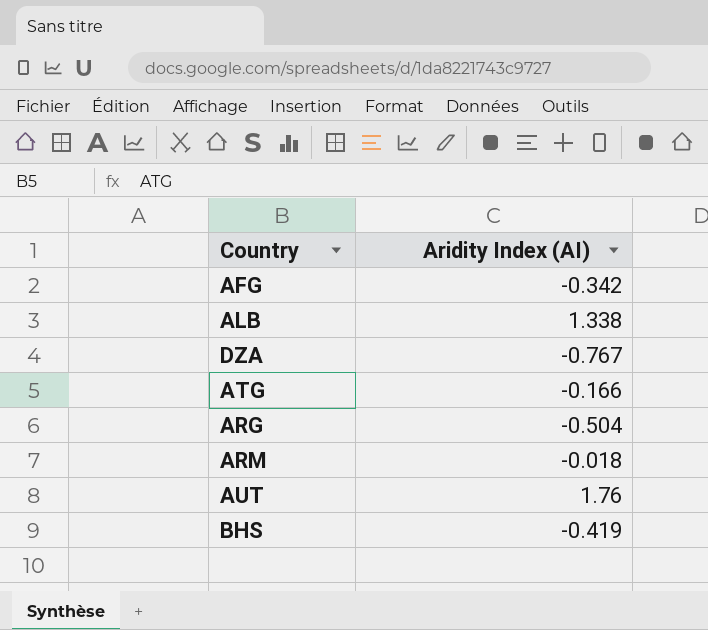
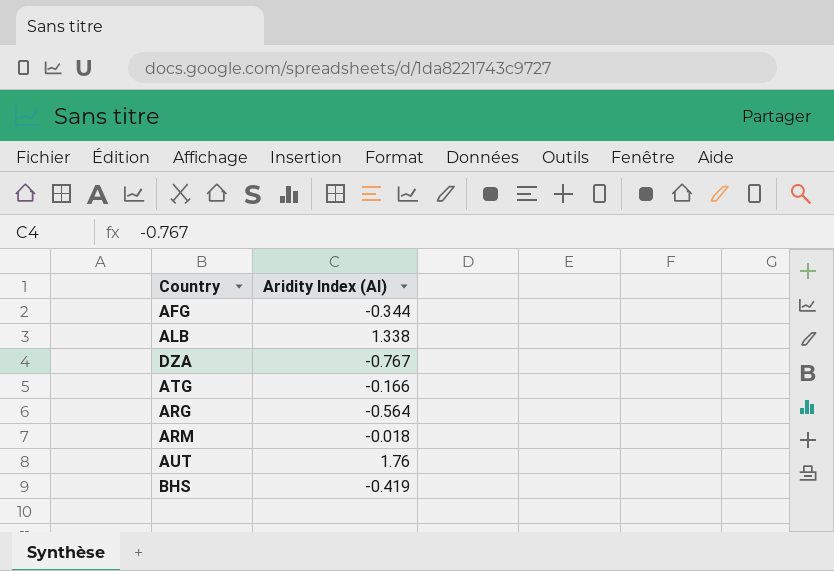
AFG | Aridity Index (AI): -0.342 -> -0.344
ARG | Aridity Index (AI): -0.504 -> -0.564

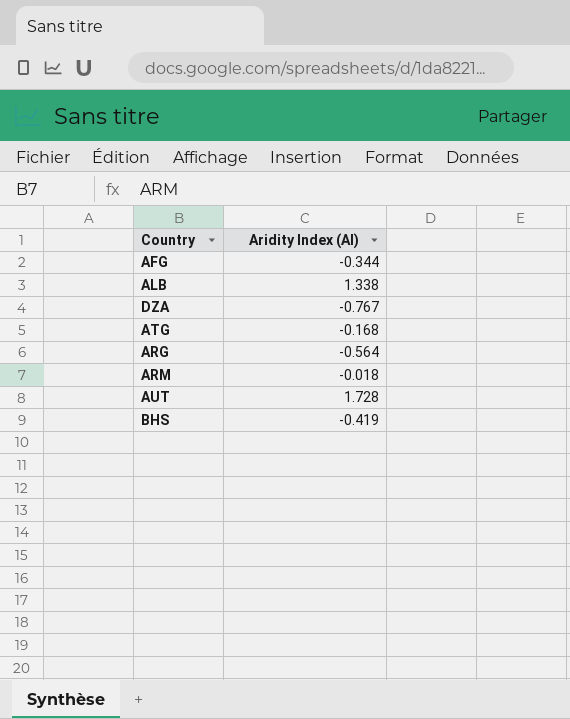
ATG | Aridity Index (AI): -0.166 -> -0.168
AUT | Aridity Index (AI): 1.76 -> 1.728

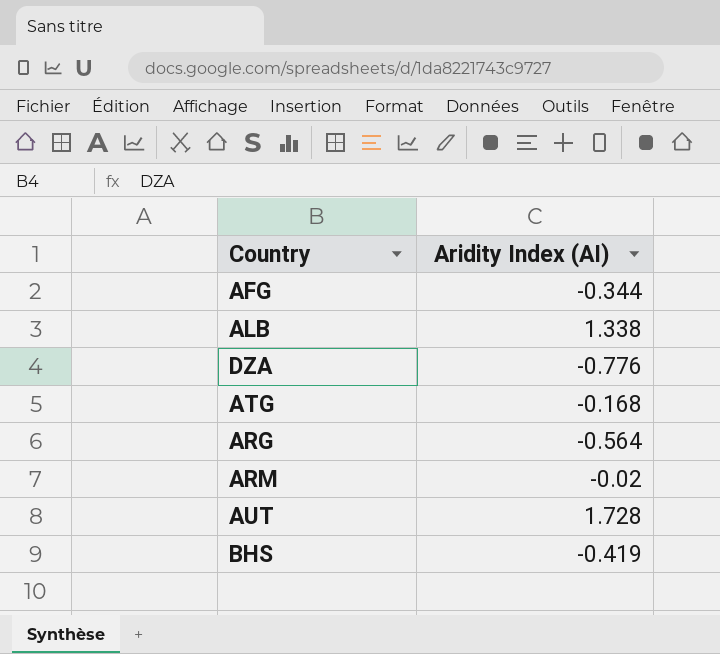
DZA | Aridity Index (AI): -0.767 -> -0.776
ARM | Aridity Index (AI): -0.018 -> -0.02

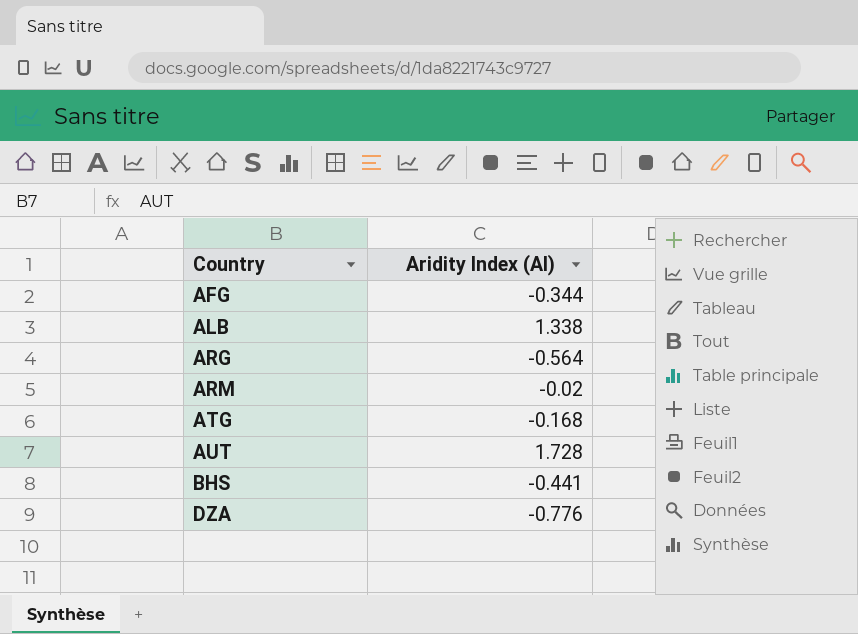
row order: none -> Country ascending
BHS | Aridity Index (AI): -0.419 -> -0.441

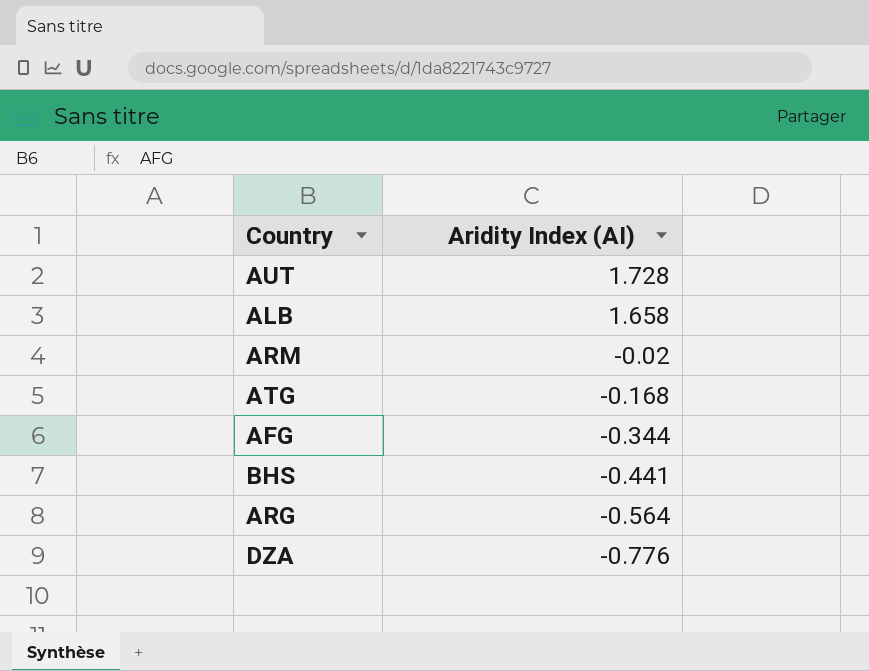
row order: Country ascending -> Aridity Index (AI) descending
ALB | Aridity Index (AI): 1.338 -> 1.658

